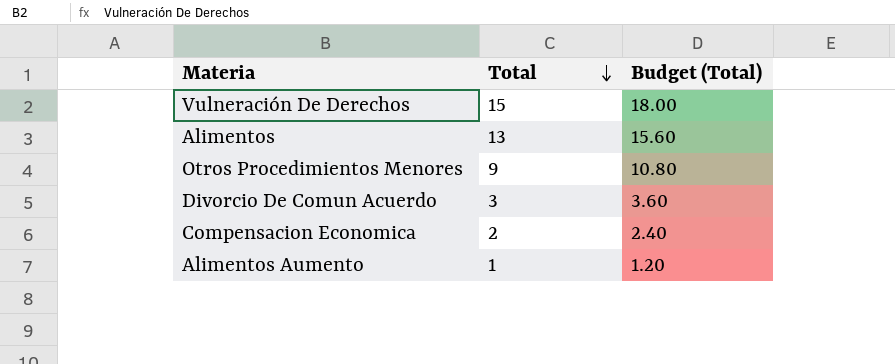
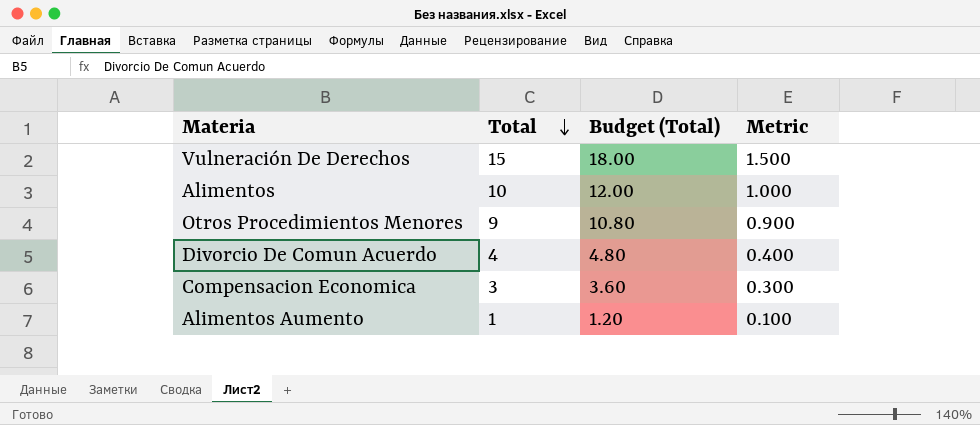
column Metric | formula: none -> [Total] * 0.1
Alimentos | Total: 13 -> 10
Alimentos | Budget (Total): 15.60 -> 12.00
Divorcio De Comun Acuerdo | Total: 3 -> 4
Divorcio De Comun Acuerdo | Budget (Total): 3.60 -> 4.80
Compensacion Economica | Total: 2 -> 3
Compensacion Economica | Budget (Total): 2.40 -> 3.60

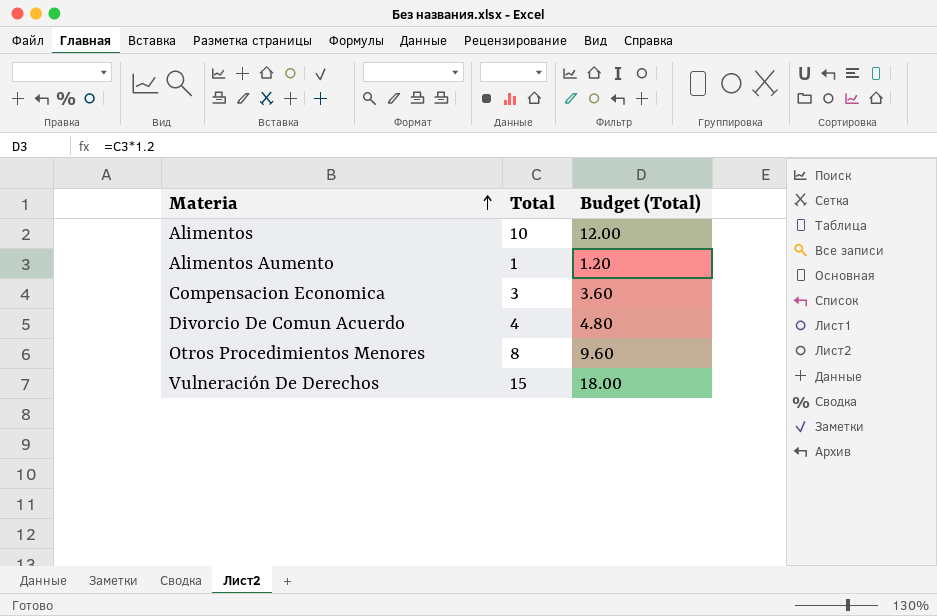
row order: Total descending -> Materia ascending
column Metric | formula: [Total] * 0.1 -> none
Otros Procedimientos Menores | Total: 9 -> 8
Otros Procedimientos Menores | Budget (Total): 10.80 -> 9.60

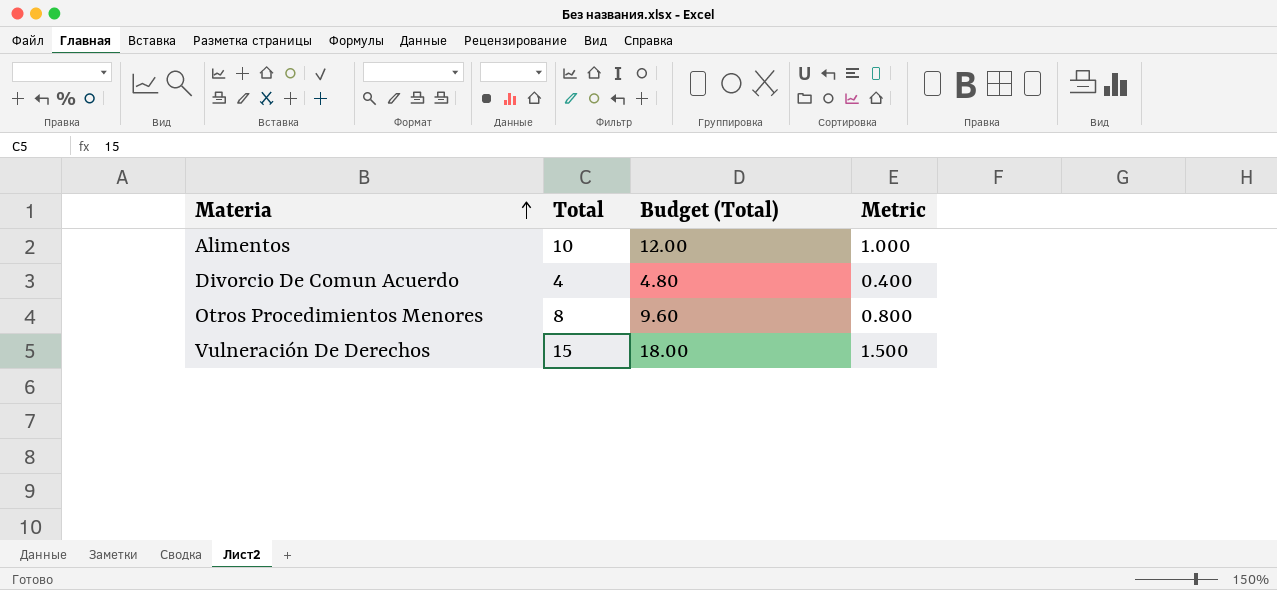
column Metric | formula: none -> [Total] * 0.1
row Alimentos Aumento: 1 | 1.20 -> none
row Compensacion Economica: 3 | 3.60 -> none

